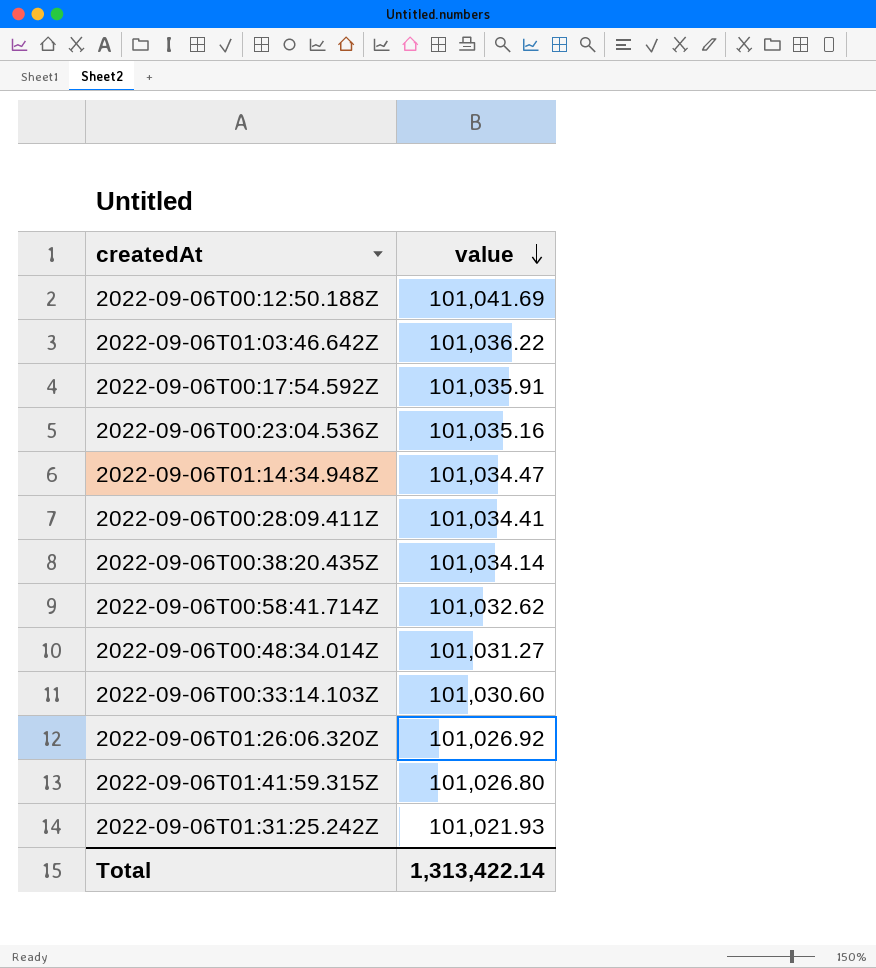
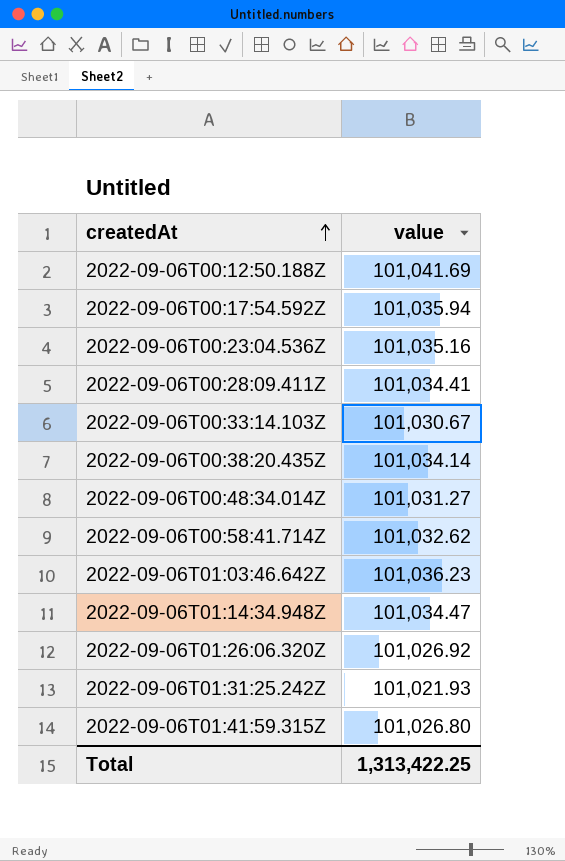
row order: value descending -> createdAt ascending
2022-09-06T00:17:54.592Z | value: 101,035.91 -> 101,035.94
2022-09-06T00:33:14.103Z | value: 101,030.60 -> 101,030.67
2022-09-06T01:03:46.642Z | value: 101,036.22 -> 101,036.23
Total | value: 1,313,422.14 -> 1,313,422.25

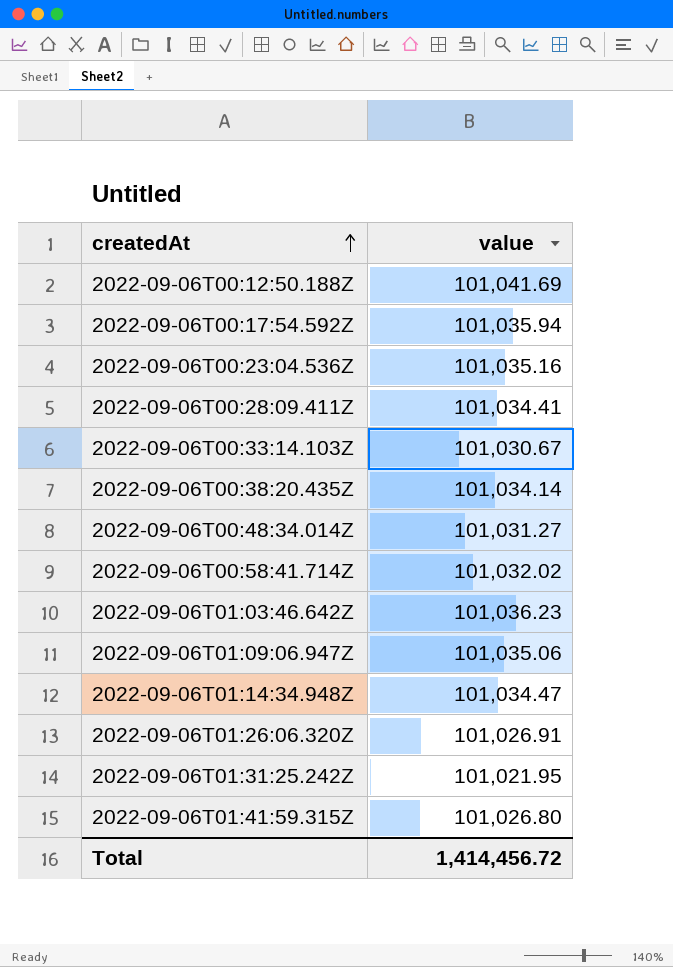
2022-09-06T00:58:41.714Z | value: 101,032.62 -> 101,032.02
row 2022-09-06T01:09:06.947Z: none -> 101,035.06
2022-09-06T01:26:06.320Z | value: 101,026.92 -> 101,026.91
2022-09-06T01:31:25.242Z | value: 101,021.93 -> 101,021.95
Total | value: 1,313,422.25 -> 1,414,456.72

